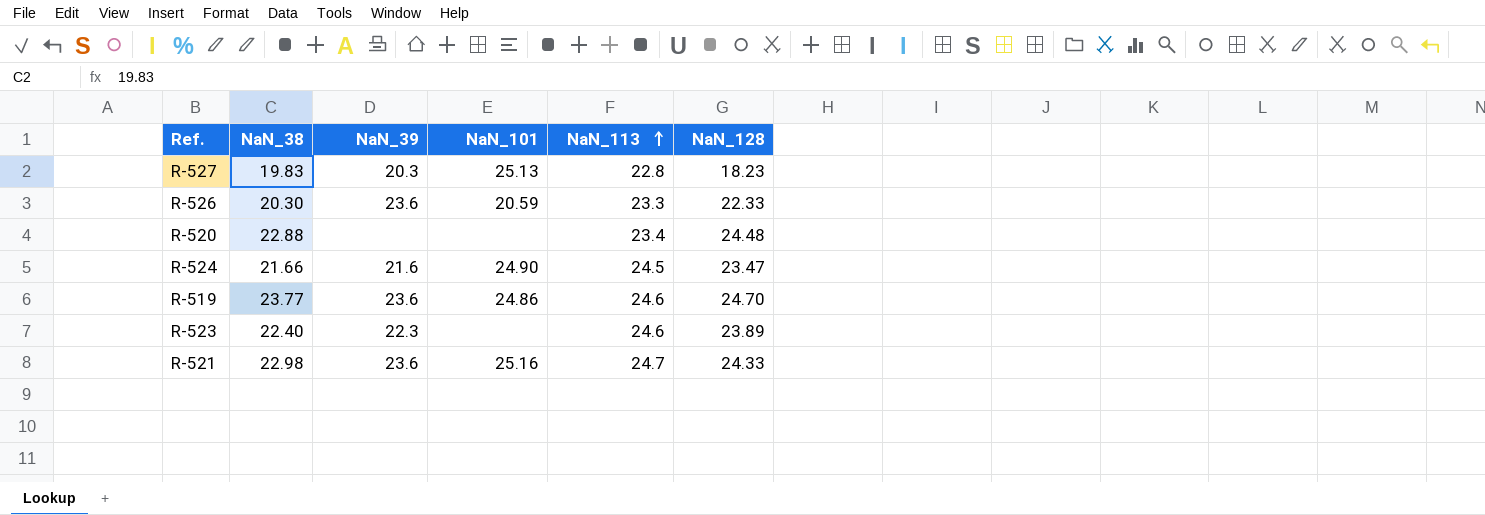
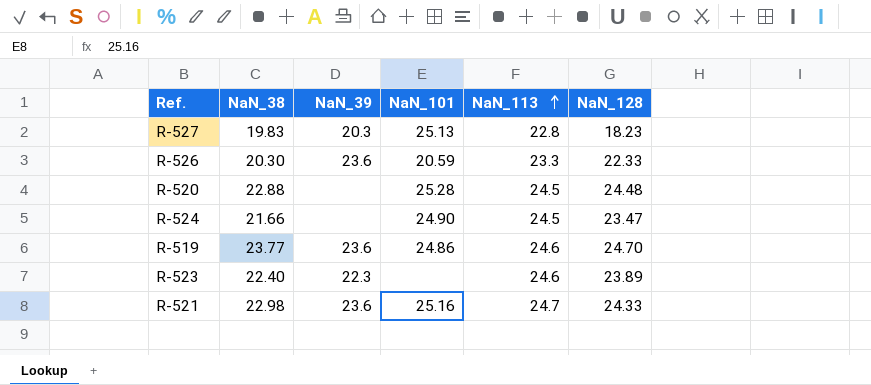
R-520 | NaN_101: none -> 25.28
R-520 | NaN_113: 23.4 -> 24.5
R-524 | NaN_39: 21.6 -> none

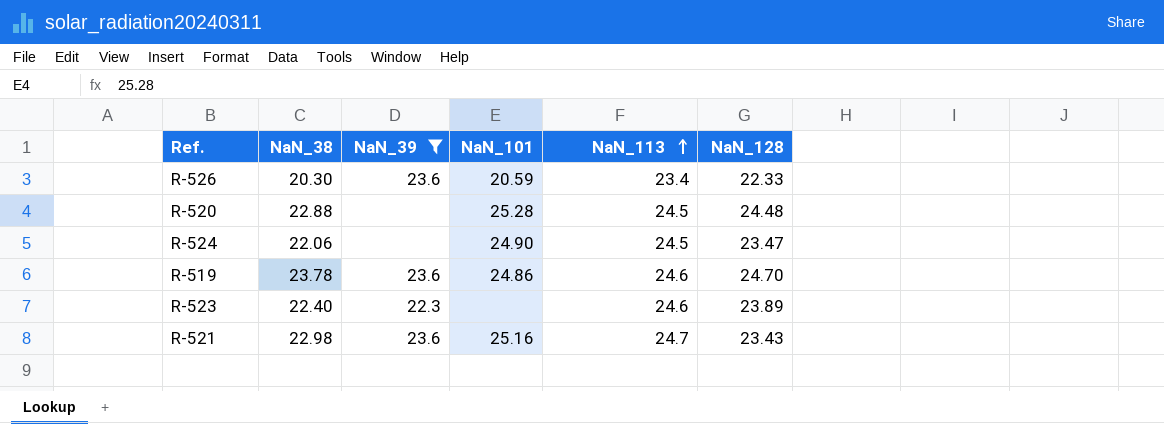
filter: none -> NaN_39 != 20.3
R-526 | NaN_113: 23.3 -> 23.4
R-524 | NaN_38: 21.66 -> 22.06
R-519 | NaN_38: 23.77 -> 23.78
R-521 | NaN_128: 24.33 -> 23.43

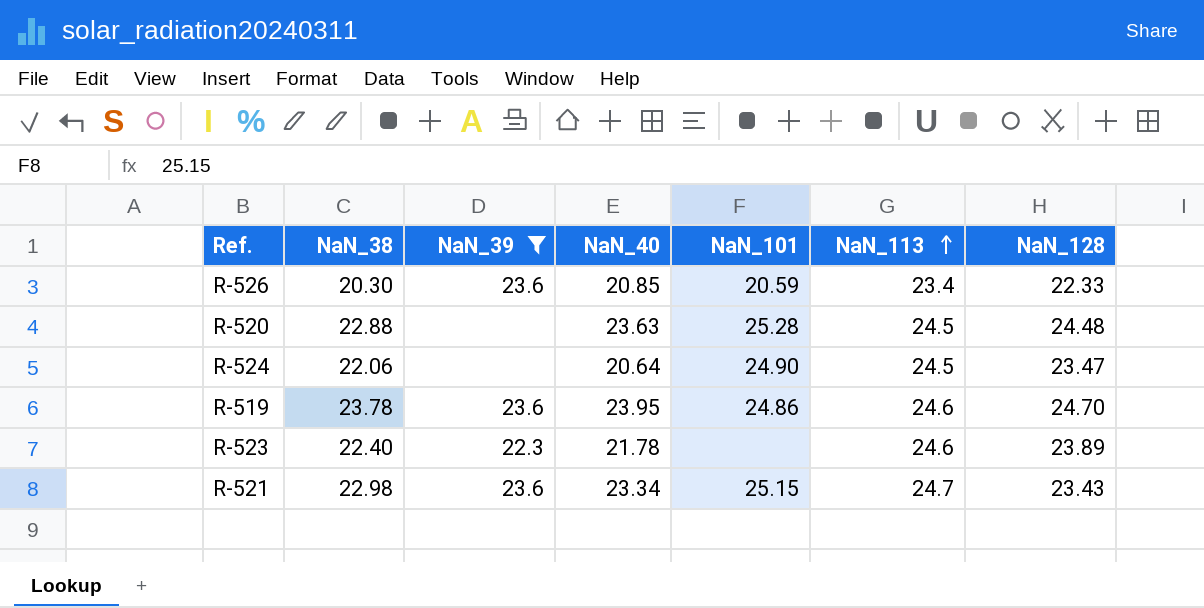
column NaN_40 | position: none -> 4
R-521 | NaN_101: 25.16 -> 25.15

